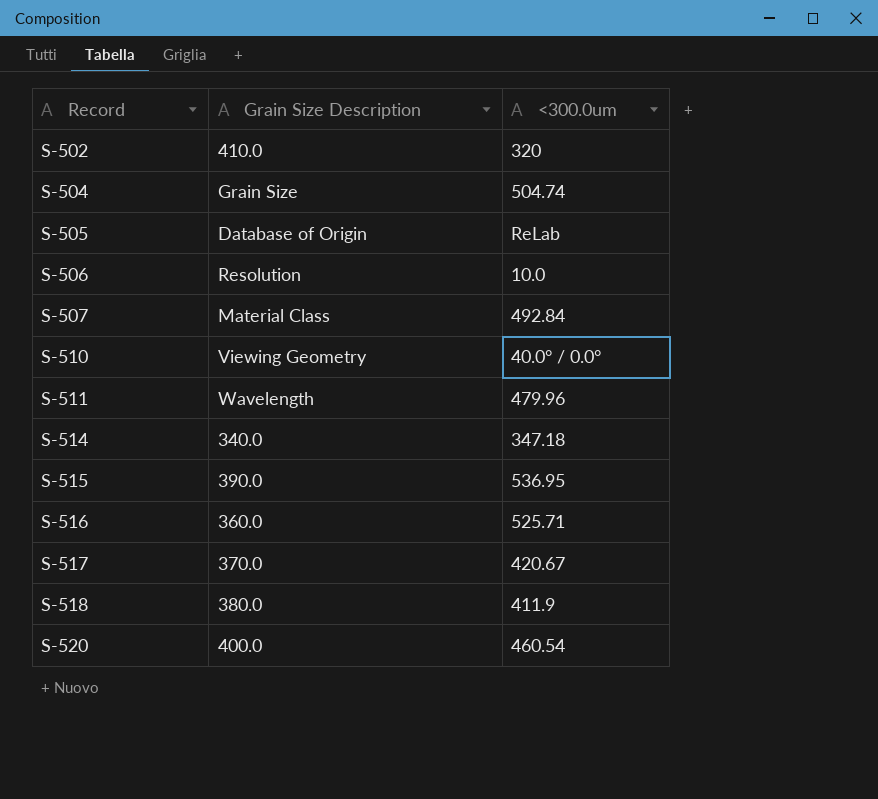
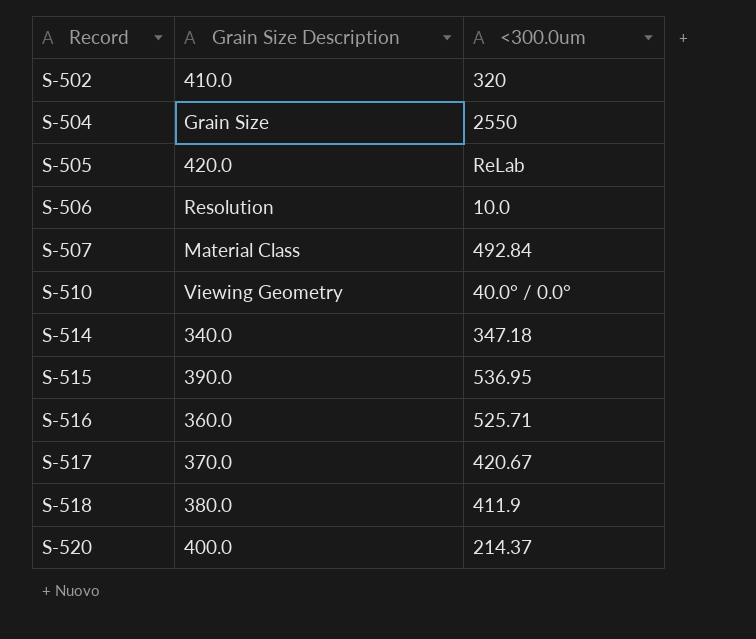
row S-511: Wavelength | 479.96 -> none
S-504 | <300.0um: 504.74 -> 2550
S-505 | Grain Size Description: Database of Origin -> 420.0
S-520 | <300.0um: 460.54 -> 214.37

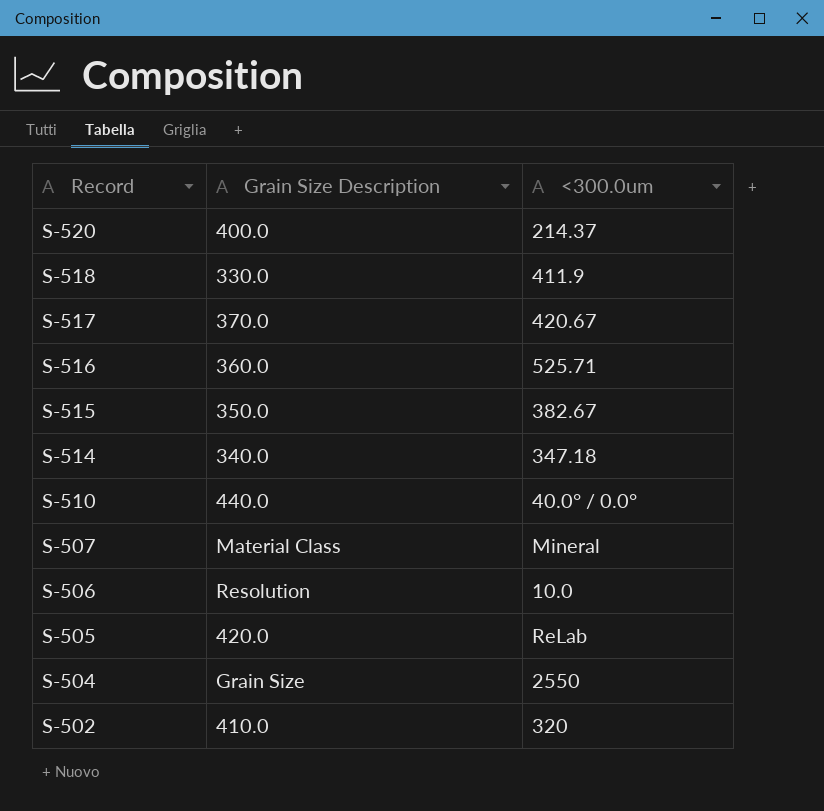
row order: Record ascending -> Record descending
S-518 | Grain Size Description: 380.0 -> 330.0
S-515 | Grain Size Description: 390.0 -> 350.0
S-515 | <300.0um: 536.95 -> 382.67
S-510 | Grain Size Description: Viewing Geometry -> 440.0
S-507 | <300.0um: 492.84 -> Mineral

